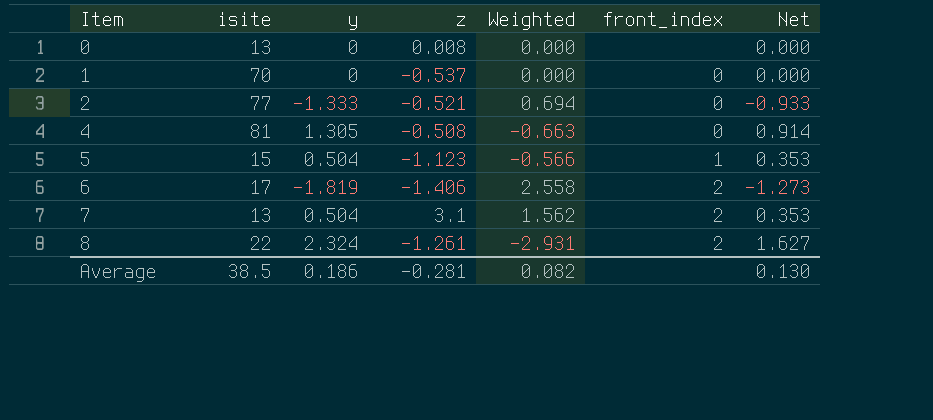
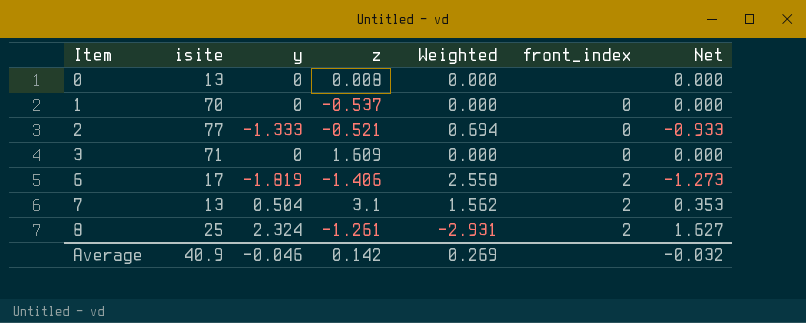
row 4: 81 | 1.305 | -0.508 | -0.663 | 0 | 0.914 -> none
row 5: 15 | 0.504 | -1.123 | -0.566 | 1 | 0.353 -> none
row 3: none -> 71 | 0 | 1.609 | 0.000 | 0 | 0.000
8 | isite: 22 -> 25
Average | isite: 38.5 -> 40.9
Average | y: 0.186 -> -0.046
Average | z: -0.281 -> 0.142
Average | Weighted: 0.082 -> 0.269
Average | Net: 0.130 -> -0.032

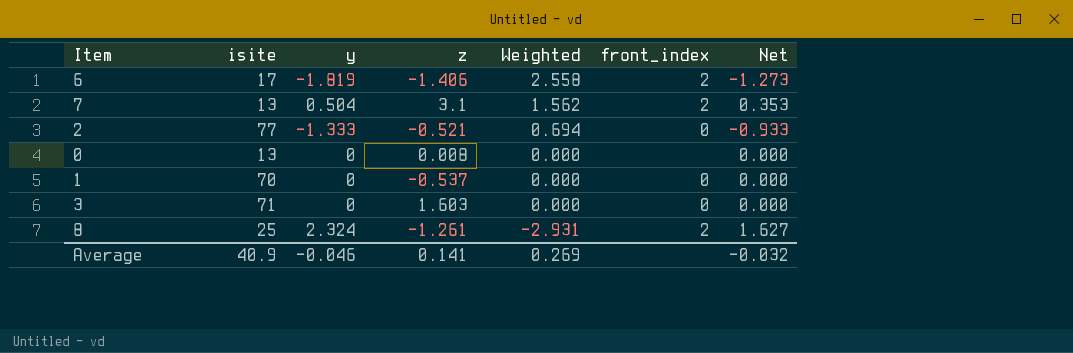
row order: Item ascending -> Weighted descending
3 | z: 1.609 -> 1.603
Average | z: 0.142 -> 0.141

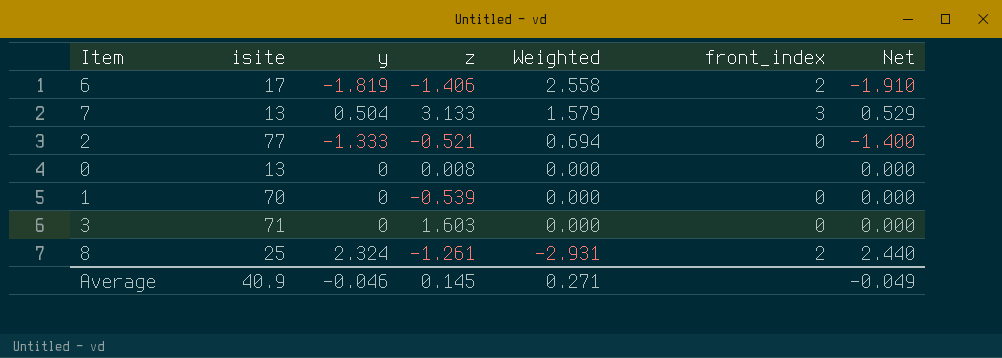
column Net | formula: [y] * 0.7 -> [y] * 1.05
7 | z: 3.1 -> 3.133
7 | Weighted: 1.562 -> 1.579
7 | front_index: 2 -> 3
1 | z: -0.537 -> -0.539
Average | z: 0.141 -> 0.145
Average | Weighted: 0.269 -> 0.271
Average | Net: -0.032 -> -0.049

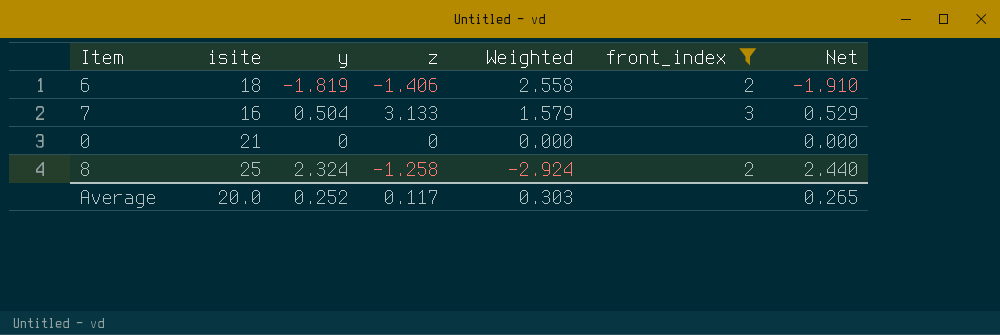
filter: none -> front_index != 0
6 | isite: 17 -> 18
7 | isite: 13 -> 16
0 | isite: 13 -> 21
0 | z: 0.008 -> 0
8 | z: -1.261 -> -1.258
8 | Weighted: -2.931 -> -2.924
Average | isite: 40.9 -> 20.0
Average | y: -0.046 -> 0.252
Average | z: 0.145 -> 0.117
Average | Weighted: 0.271 -> 0.303
Average | Net: -0.049 -> 0.265

